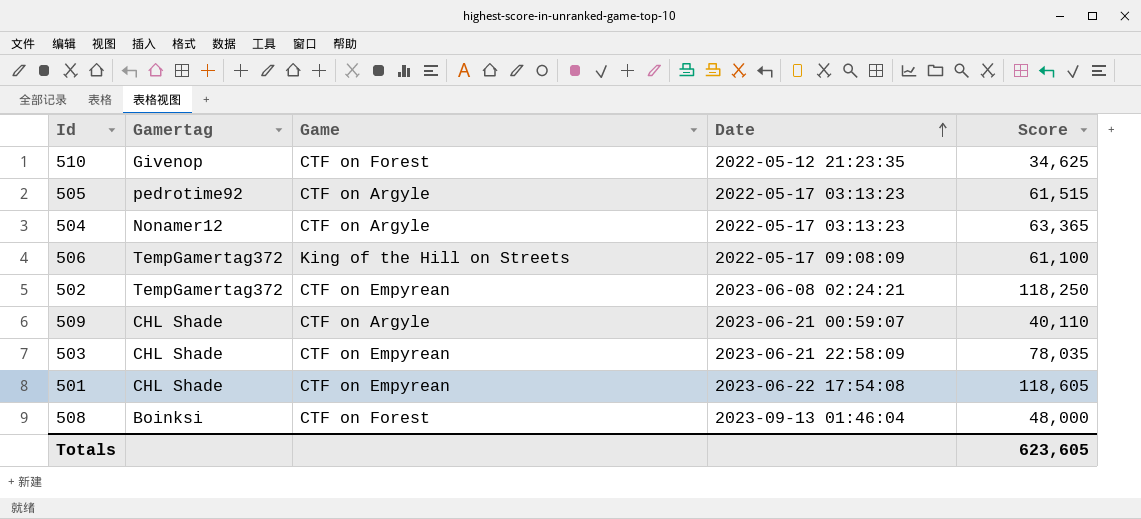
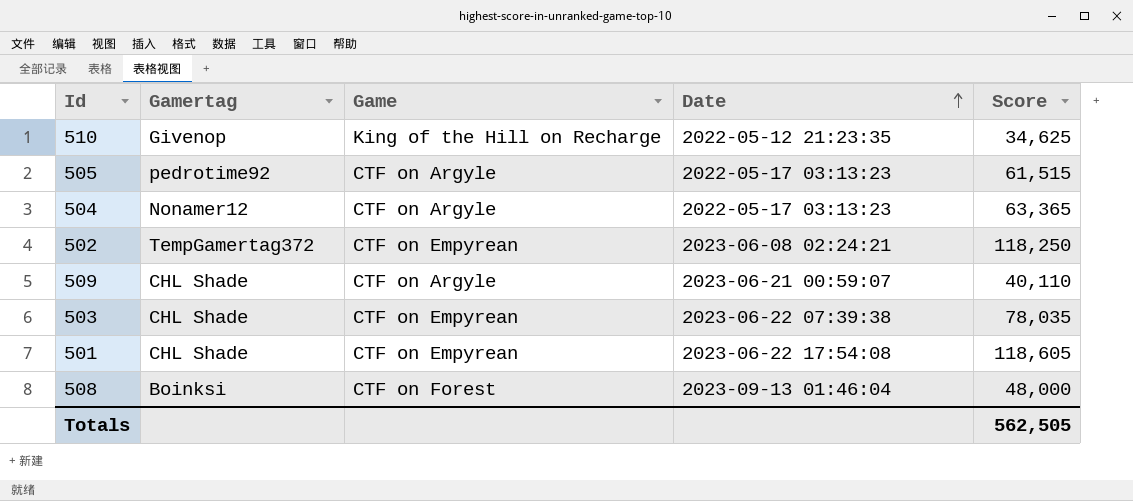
row 506: TempGamertag372 | King of the Hill on Streets | 2022-05-17 09:08:09 | 61,100 -> none
510 | Game: CTF on Forest -> King of the Hill on Recharge
503 | Date: 2023-06-21 22:58:09 -> 2023-06-22 07:39:38
Totals | Score: 623,605 -> 562,505

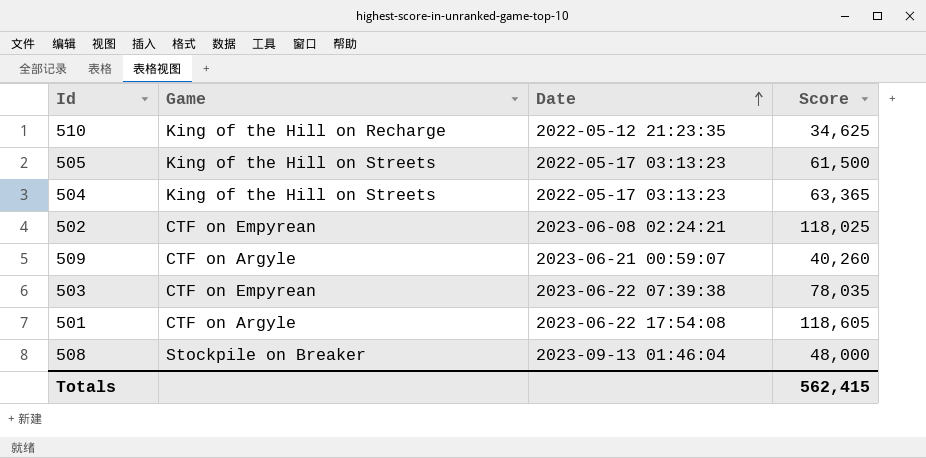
column Gamertag | position: 2 -> none
505 | Game: CTF on Argyle -> King of the Hill on Streets
505 | Score: 61,515 -> 61,500
504 | Game: CTF on Argyle -> King of the Hill on Streets
502 | Score: 118,250 -> 118,025
509 | Score: 40,110 -> 40,260
501 | Game: CTF on Empyrean -> CTF on Argyle
508 | Game: CTF on Forest -> Stockpile on Breaker
Totals | Score: 562,505 -> 562,415

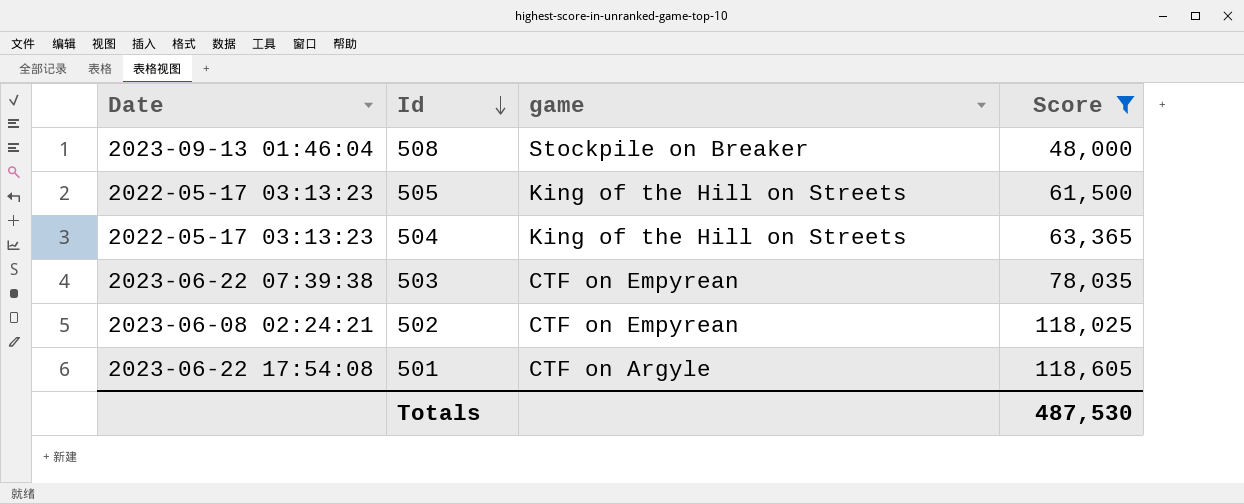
filter: none -> Score >= 48,000
row order: Date ascending -> Id descending
column Date | position: 3 -> 1
column name: Game -> game
Totals | Score: 562,415 -> 487,530

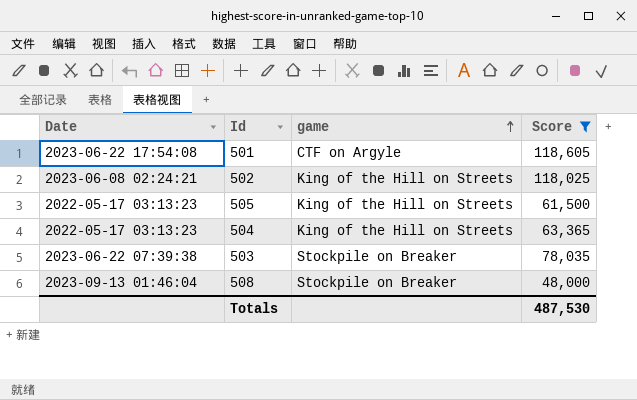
row order: Id descending -> game ascending
502 | game: CTF on Empyrean -> King of the Hill on Streets
503 | game: CTF on Empyrean -> Stockpile on Breaker

